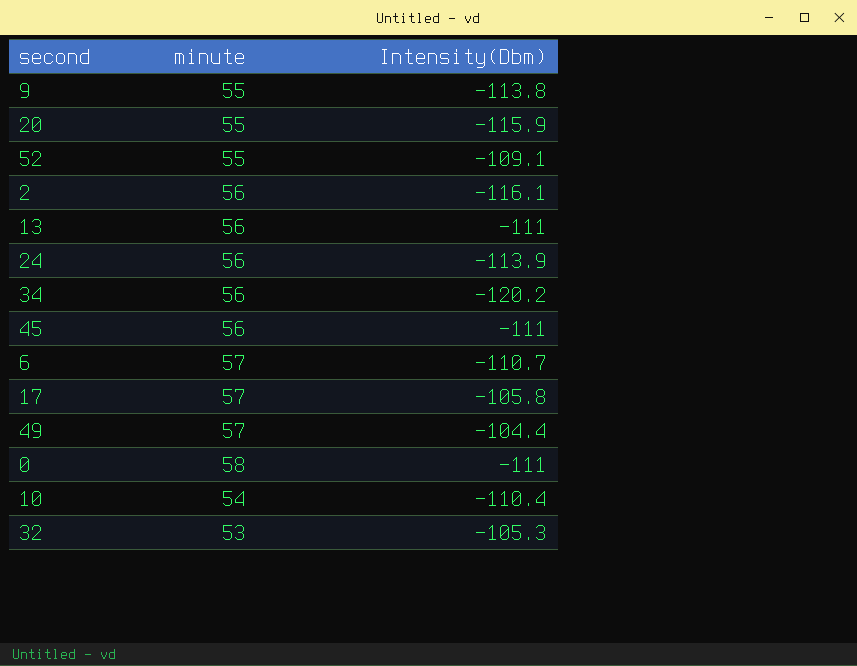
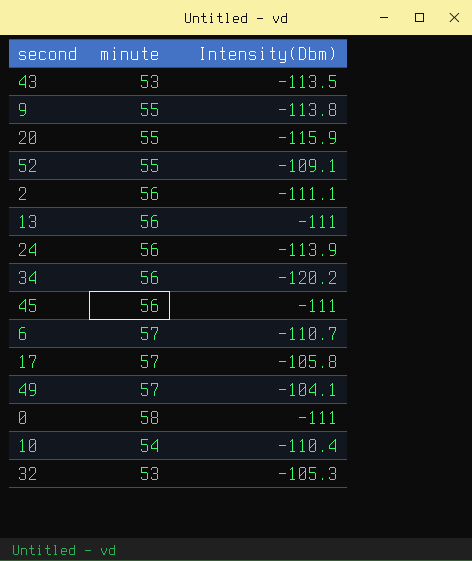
row 43: none -> 53 | -113.5
2 | Intensity(Dbm): -116.1 -> -111.1
49 | Intensity(Dbm): -104.4 -> -104.1

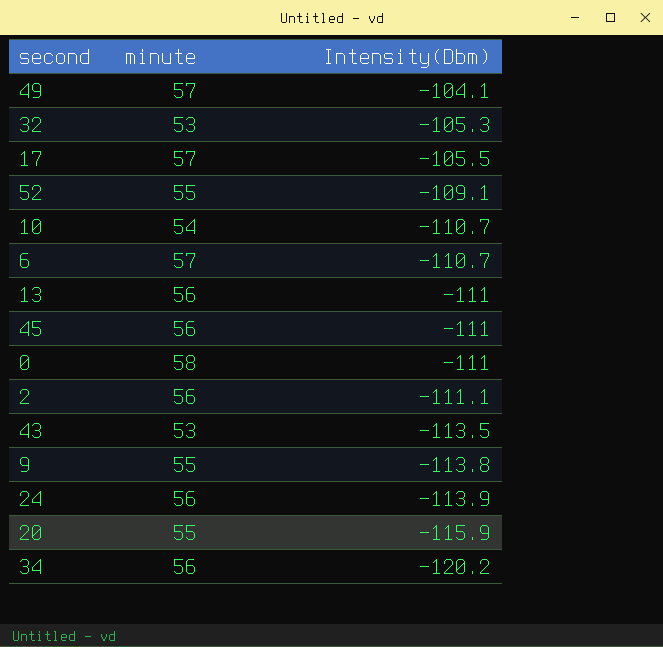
row order: none -> Intensity(Dbm) descending
17 | Intensity(Dbm): -105.8 -> -105.5
10 | Intensity(Dbm): -110.4 -> -110.7

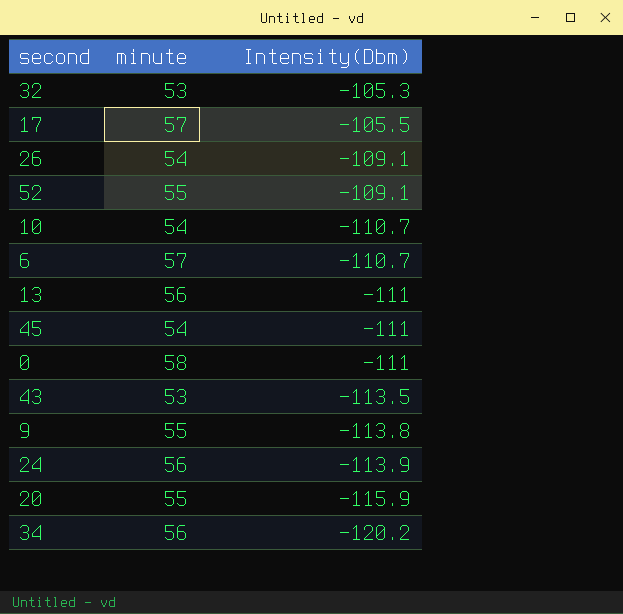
row 49: 57 | -104.1 -> none
row 2: 56 | -111.1 -> none
row 26: none -> 54 | -109.1
45 | minute: 56 -> 54

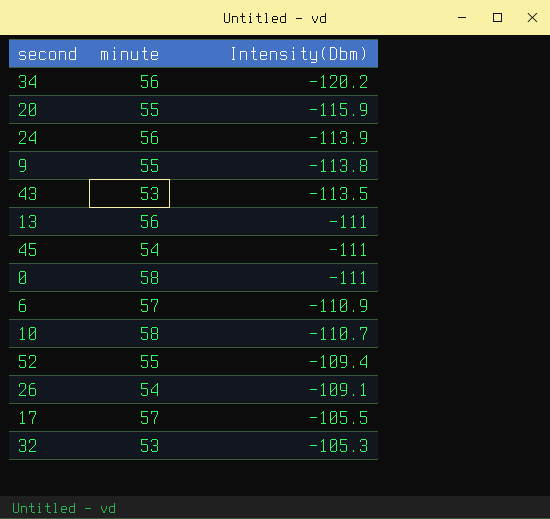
row order: Intensity(Dbm) descending -> Intensity(Dbm) ascending
6 | Intensity(Dbm): -110.7 -> -110.9
10 | minute: 54 -> 58
52 | Intensity(Dbm): -109.1 -> -109.4

